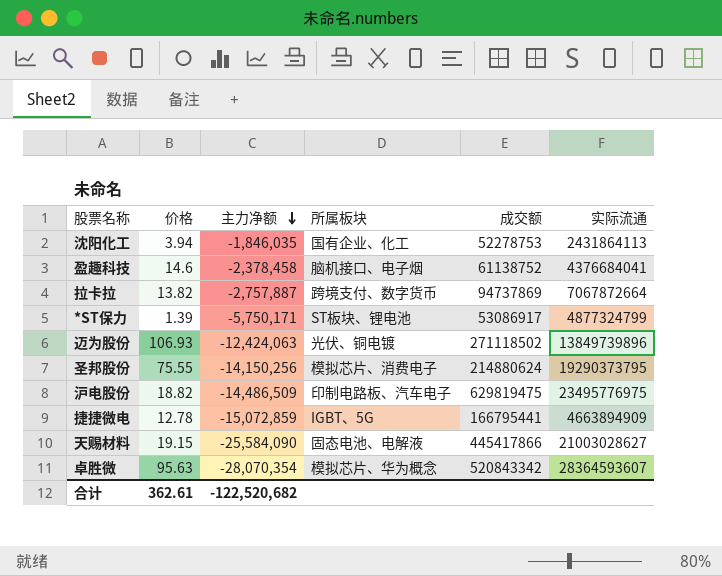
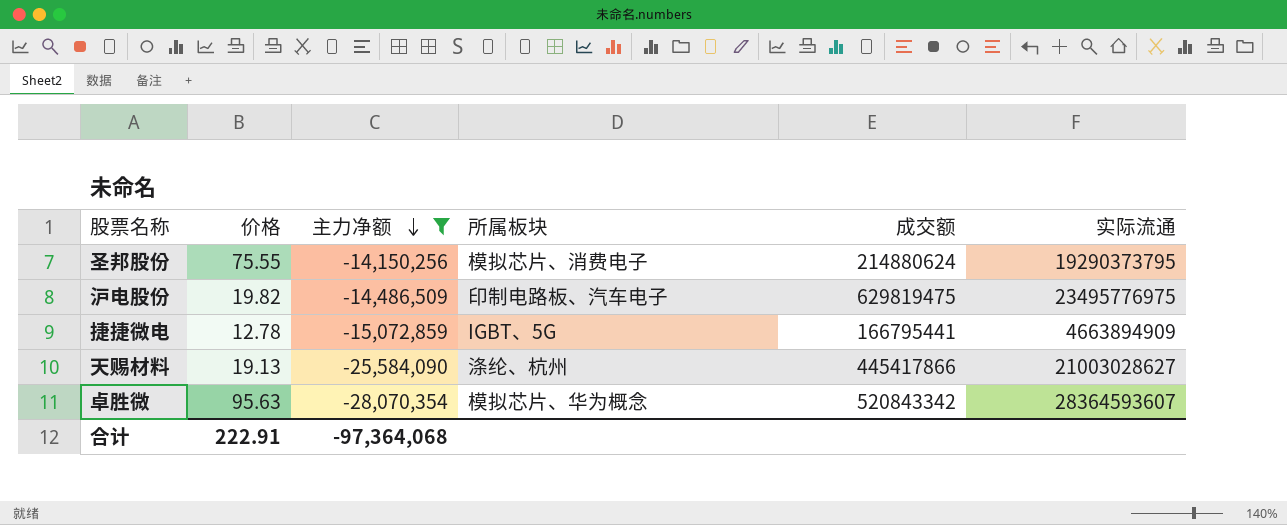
filter: none -> 主力净额 <= -14,150,256
沪电股份 | 价格: 18.82 -> 19.82
天赐材料 | 价格: 19.15 -> 19.13
天赐材料 | 所属板块: 固态电池、电解液 -> 涤纶、杭州
合计 | 价格: 362.61 -> 222.91
合计 | 主力净额: -122,520,682 -> -97,364,068

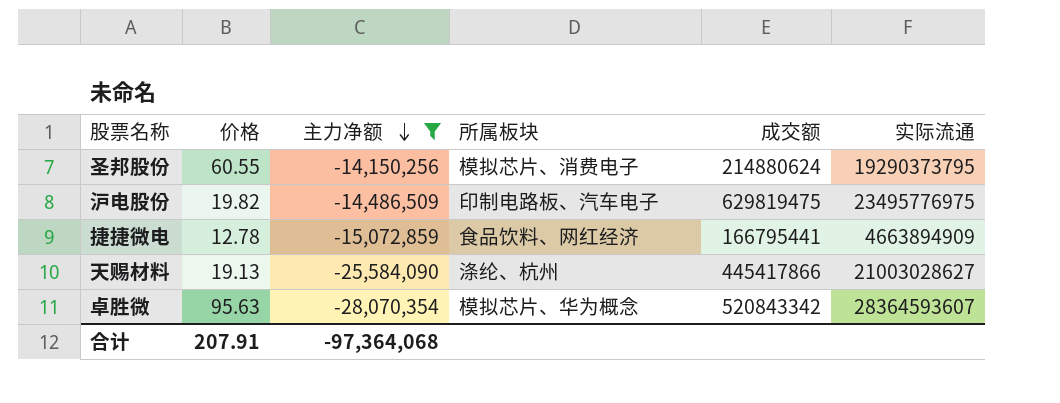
圣邦股份 | 价格: 75.55 -> 60.55
捷捷微电 | 所属板块: IGBT、5G -> 食品饮料、网红经济
合计 | 价格: 222.91 -> 207.91

